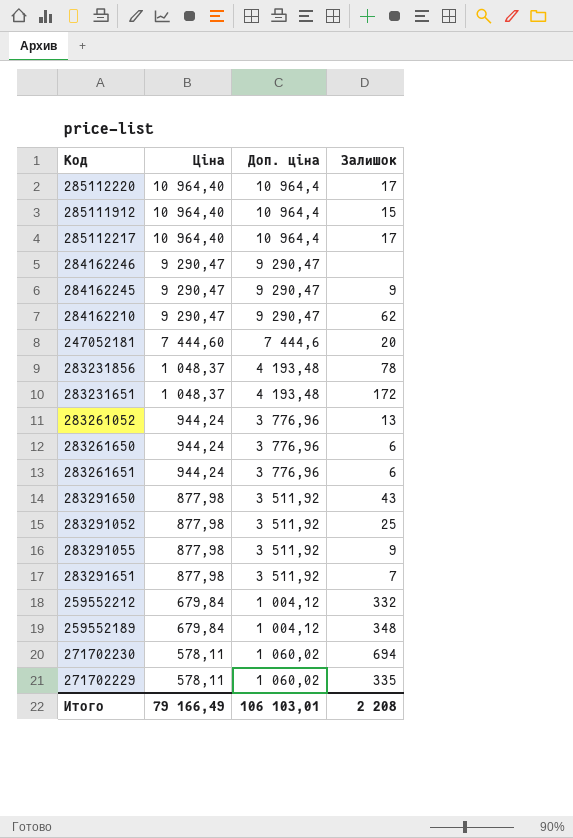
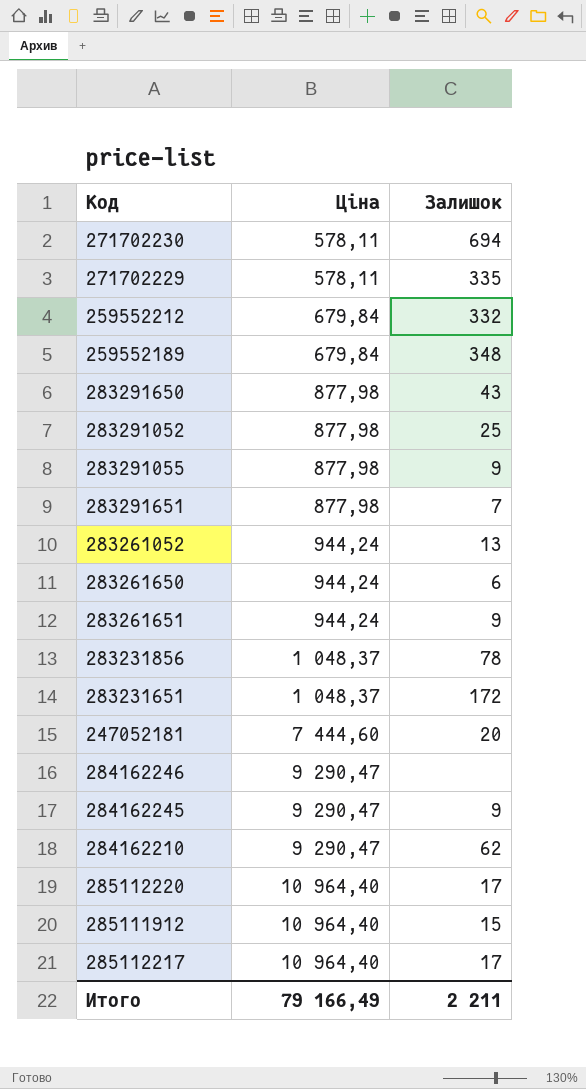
row order: Ціна descending -> Ціна ascending
column Доп. ціна | position: 3 -> none
283261651 | Залишок: 6 -> 9
Итого | Залишок: 2 208 -> 2 211

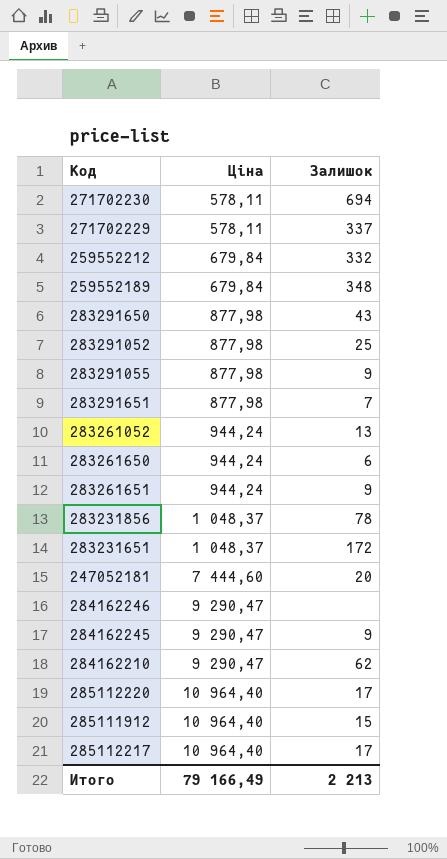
271702229 | Залишок: 335 -> 337
Итого | Залишок: 2 211 -> 2 213

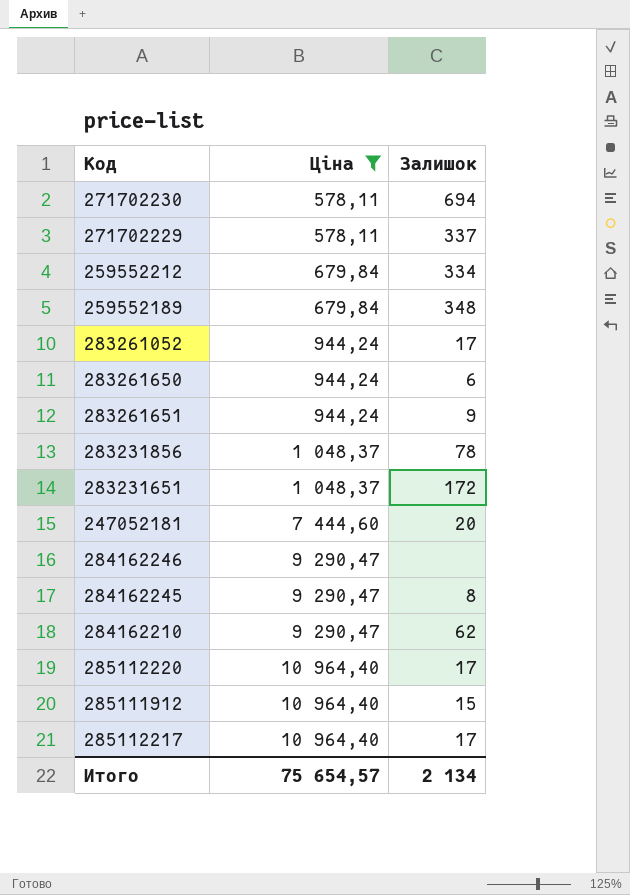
filter: none -> Ціна != 877,98
259552212 | Залишок: 332 -> 334
283261052 | Залишок: 13 -> 17
284162245 | Залишок: 9 -> 8
Итого | Ціна: 79 166,49 -> 75 654,57
Итого | Залишок: 2 213 -> 2 134

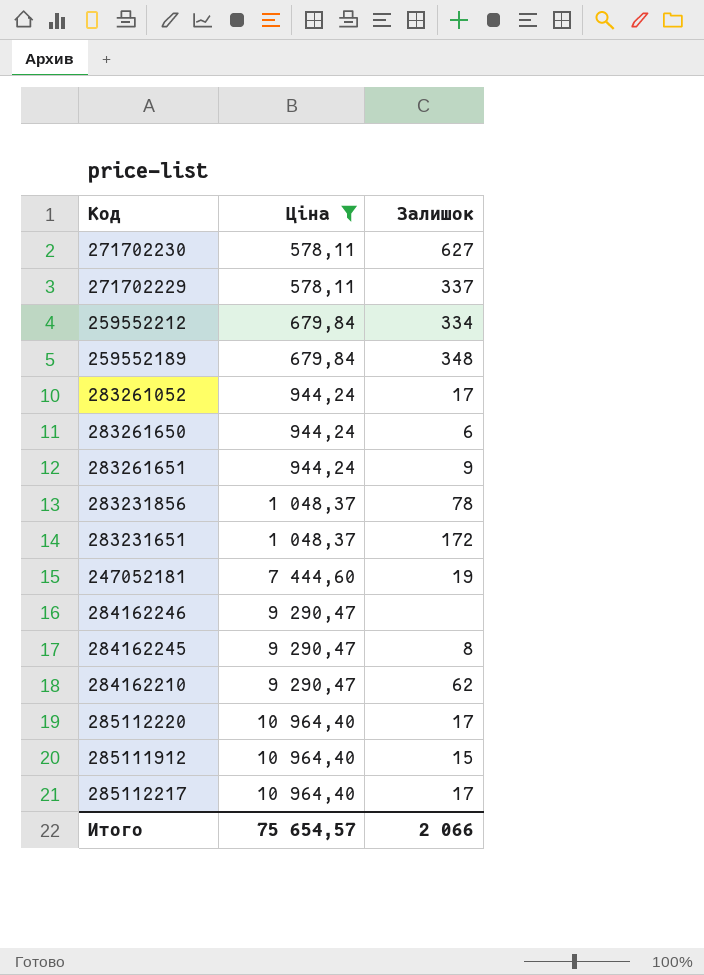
271702230 | Залишок: 694 -> 627
247052181 | Залишок: 20 -> 19
Итого | Залишок: 2 134 -> 2 066

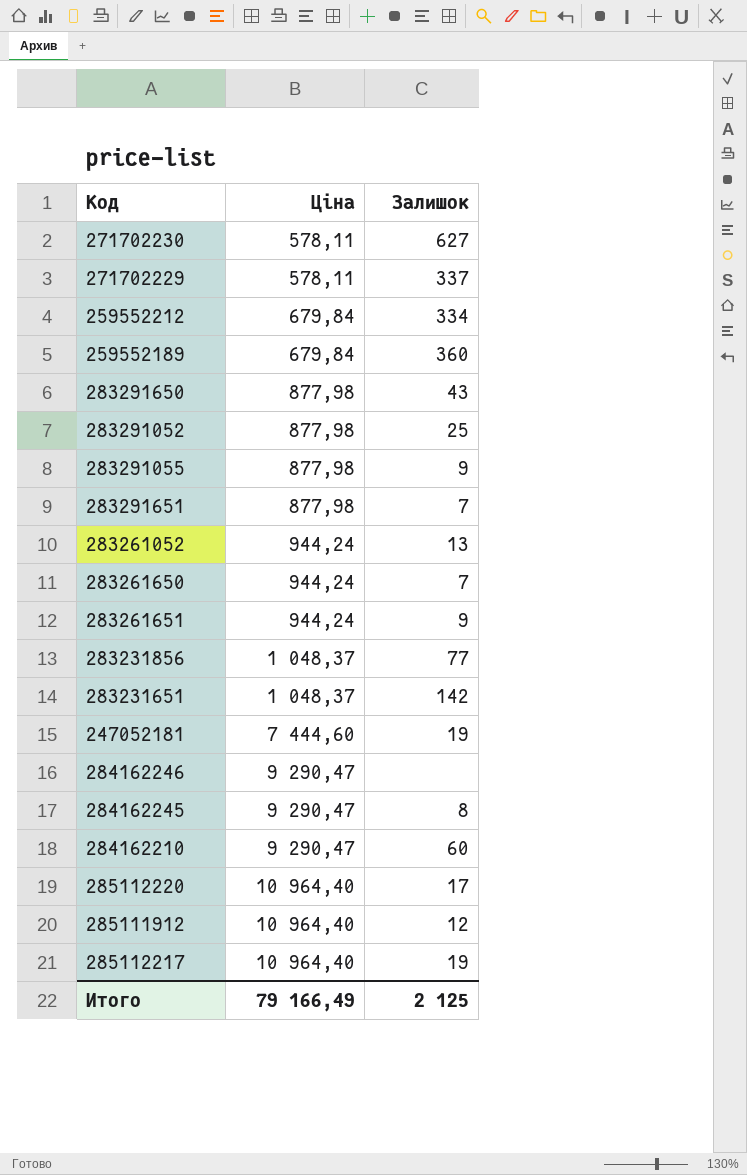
filter: Ціна != 877,98 -> none
259552189 | Залишок: 348 -> 360
283261052 | Залишок: 17 -> 13
283261650 | Залишок: 6 -> 7
283231856 | Залишок: 78 -> 77
283231651 | Залишок: 172 -> 142
284162210 | Залишок: 62 -> 60
285111912 | Залишок: 15 -> 12
285112217 | Залишок: 17 -> 19
Итого | Ціна: 75 654,57 -> 79 166,49
Итого | Залишок: 2 066 -> 2 125

